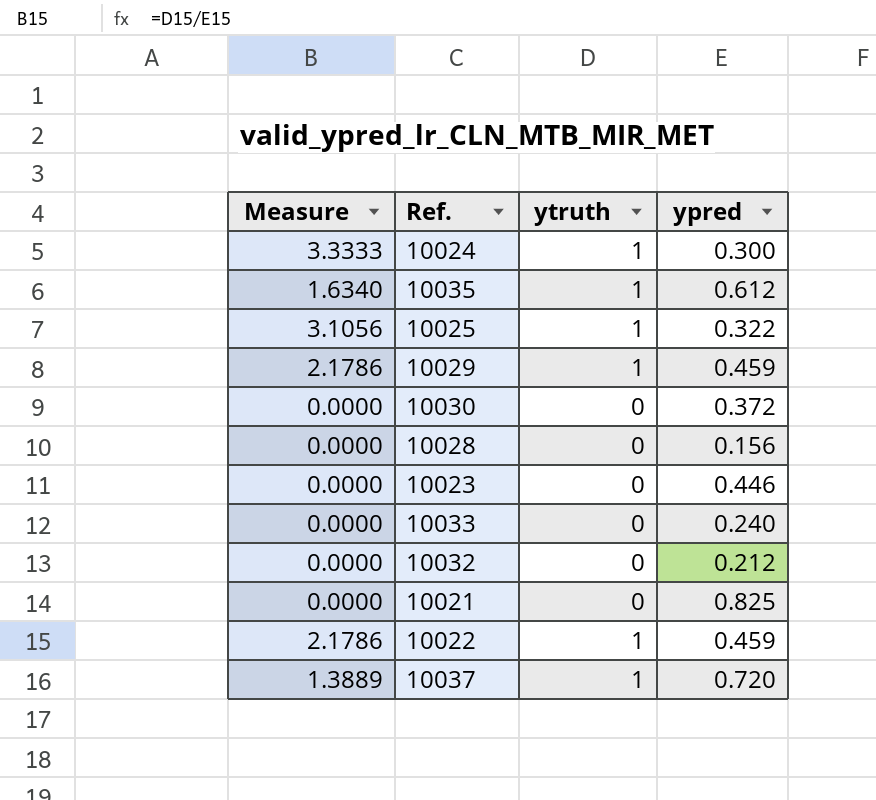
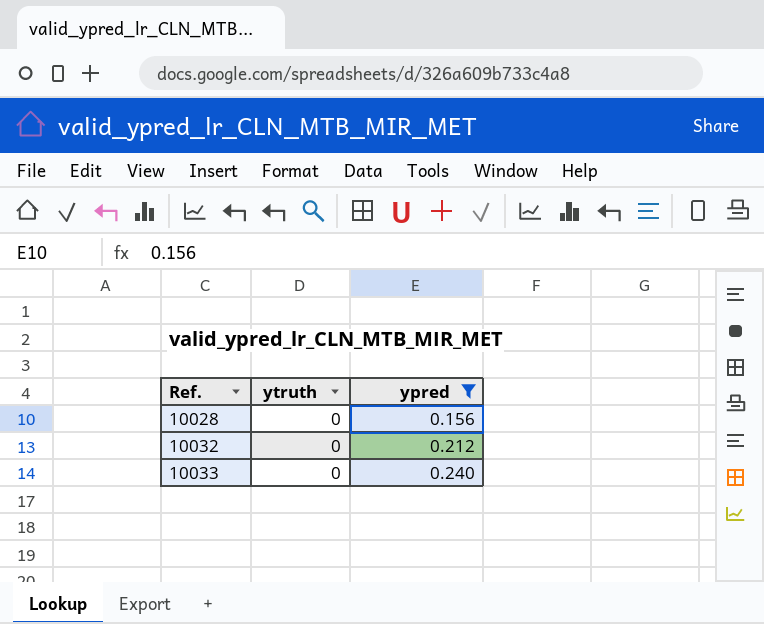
filter: none -> ypred <= 0.240
row order: none -> Ref. ascending
column Measure | formula: [ytruth] / [ypred] -> none

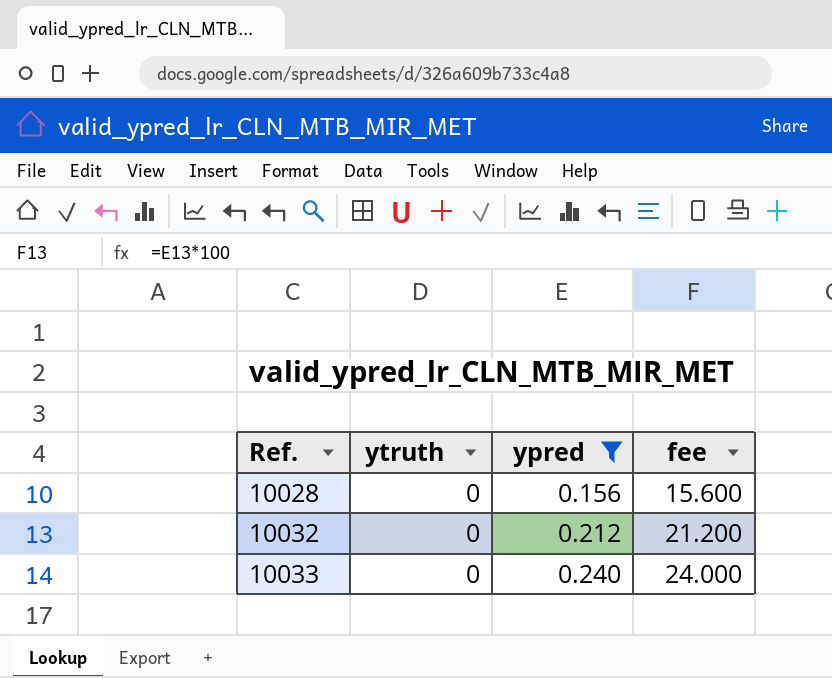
column fee | formula: none -> [ypred] * 100

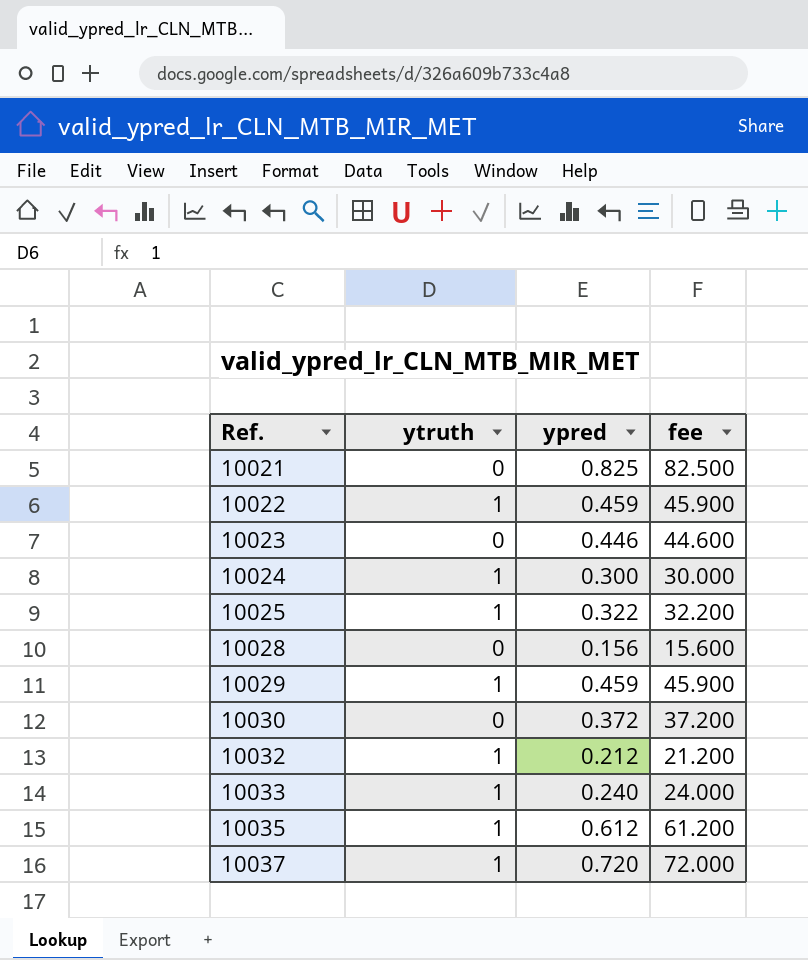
filter: ypred <= 0.240 -> none
10032 | ytruth: 0 -> 1
10033 | ytruth: 0 -> 1

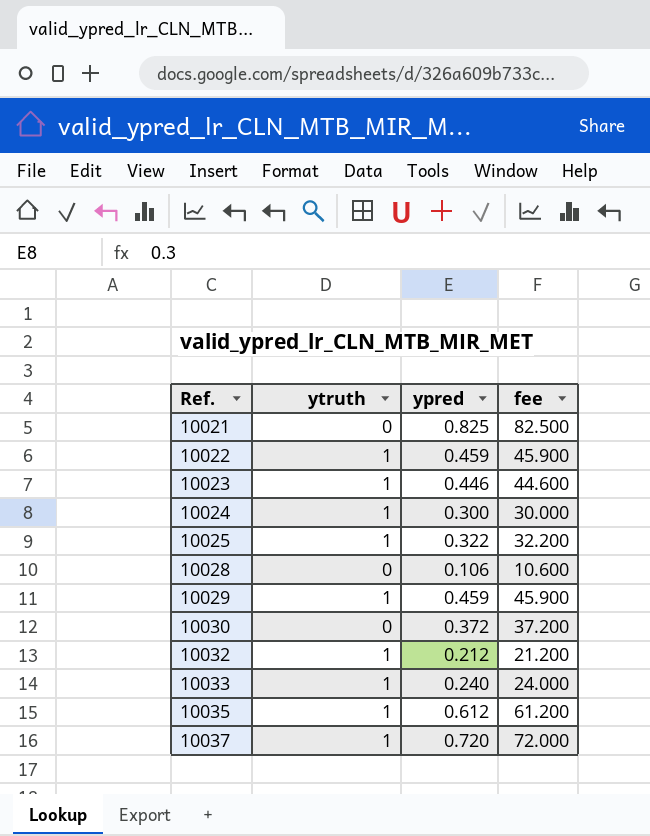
10023 | ytruth: 0 -> 1
10028 | ypred: 0.156 -> 0.106
10028 | fee: 15.600 -> 10.600

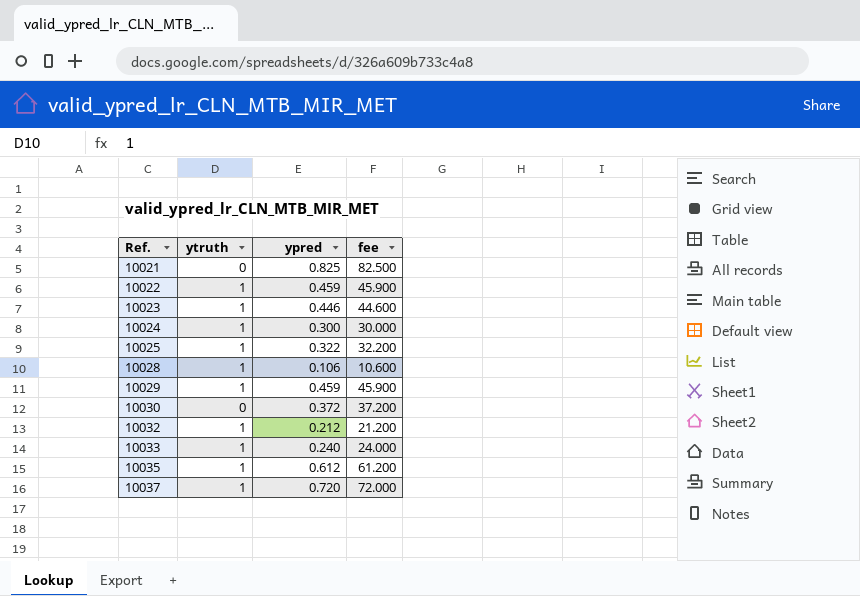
10028 | ytruth: 0 -> 1

